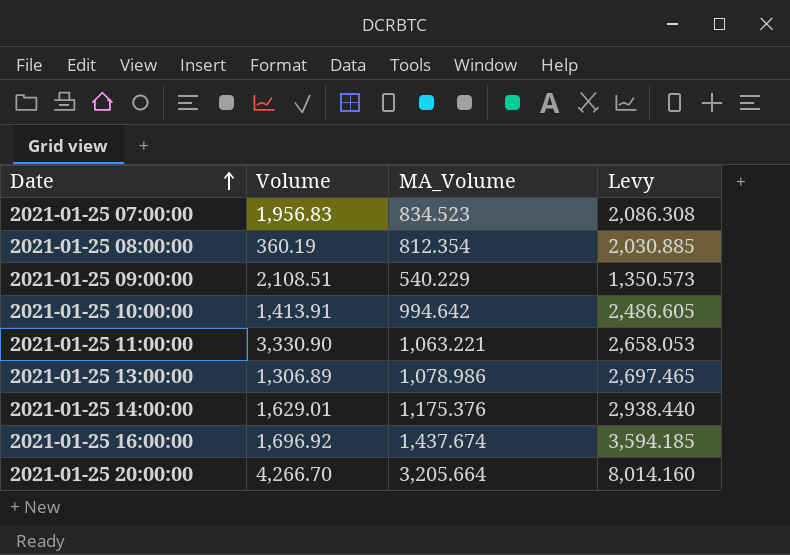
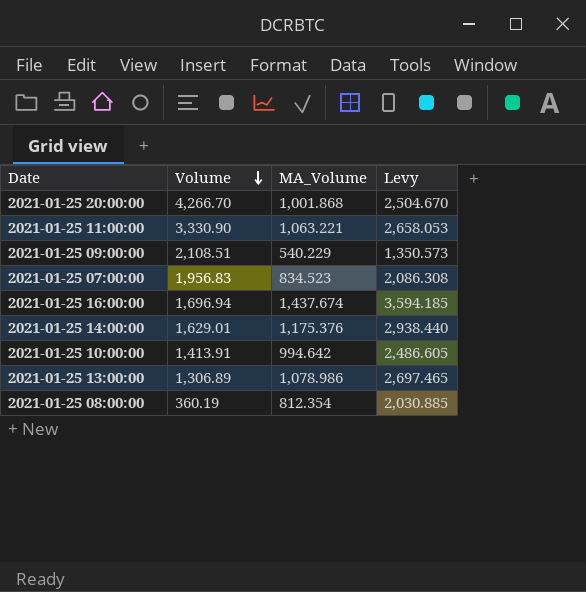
row order: Date ascending -> Volume descending
2021-01-25 20:00:00 | MA_Volume: 3,205.664 -> 1,001.868
2021-01-25 20:00:00 | Levy: 8,014.160 -> 2,504.670
2021-01-25 16:00:00 | Volume: 1,696.92 -> 1,696.94

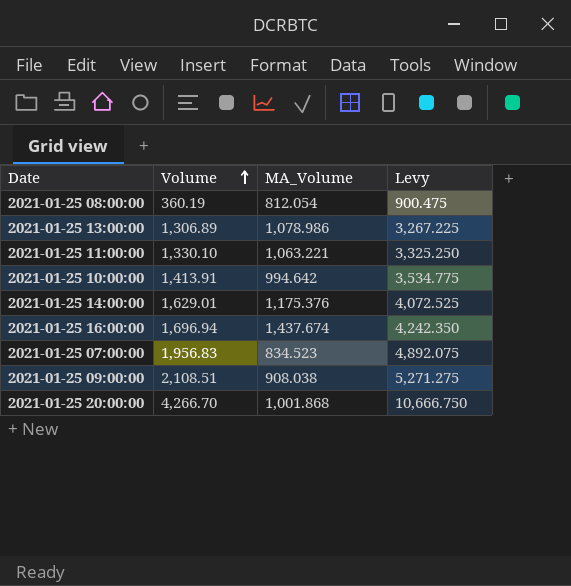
row order: Volume descending -> Volume ascending
column Levy | formula: [MA_Volume] * 2.5 -> [Volume] * 2.5
2021-01-25 08:00:00 | MA_Volume: 812.354 -> 812.054
2021-01-25 11:00:00 | Volume: 3,330.90 -> 1,330.10
2021-01-25 09:00:00 | MA_Volume: 540.229 -> 908.038

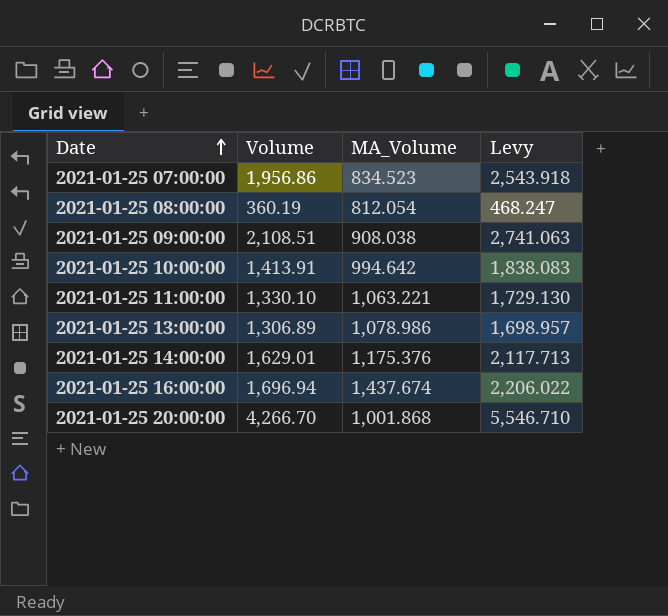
row order: Volume ascending -> Date ascending
column Levy | formula: [Volume] * 2.5 -> [Volume] * 1.3
2021-01-25 07:00:00 | Volume: 1,956.83 -> 1,956.86

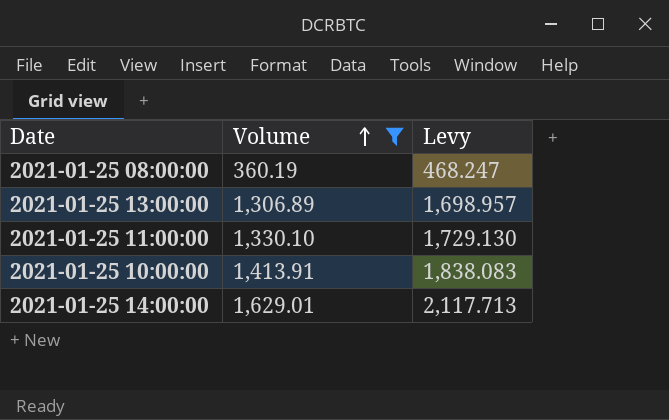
filter: none -> Volume <= 1,629.01
row order: Date ascending -> Volume ascending
column MA_Volume | position: 3 -> none

